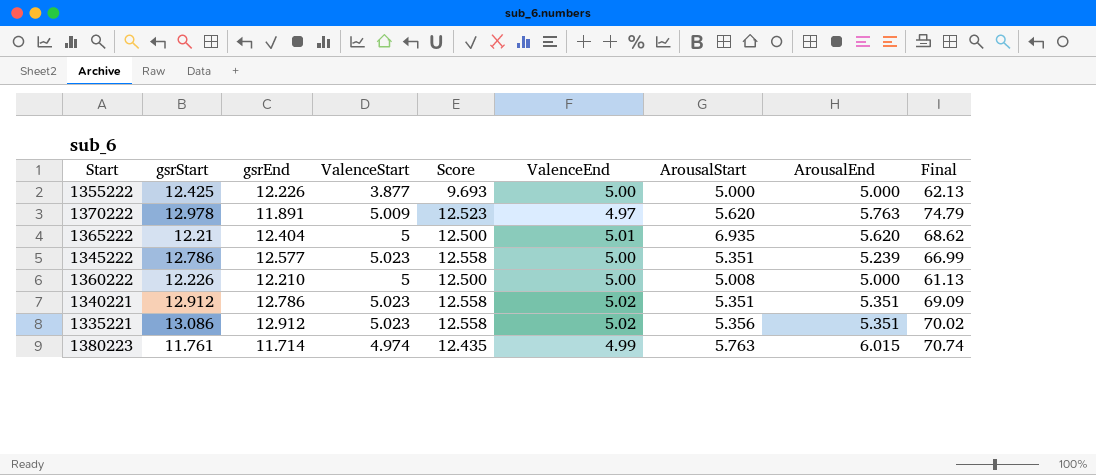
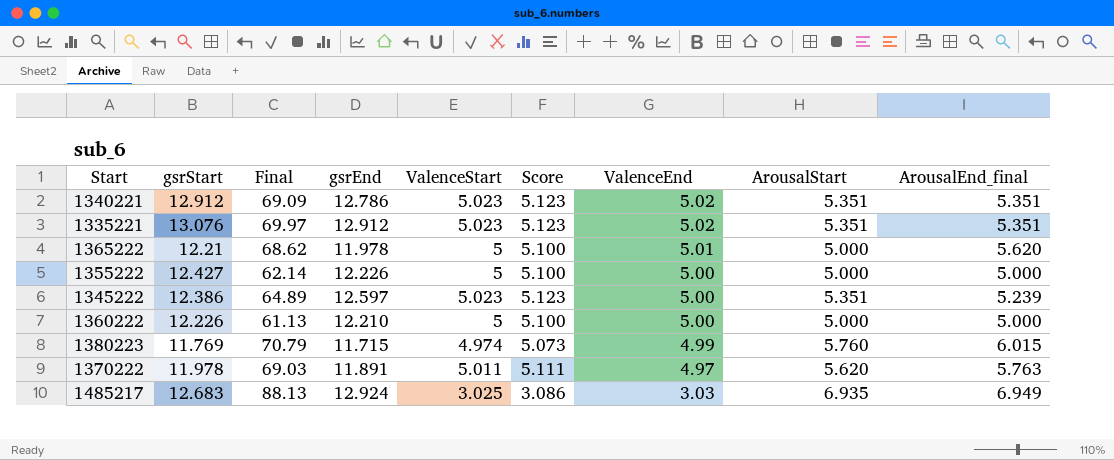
row order: none -> ValenceEnd descending
column Final | position: 9 -> 3
column Score | formula: [ValenceStart] * 2.5 -> [ValenceStart] * 1.02
column name: ArousalEnd -> ArousalEnd_final
1335221 | gsrStart: 13.086 -> 13.076
1335221 | Final: 70.02 -> 69.97
1335221 | ArousalStart: 5.356 -> 5.351
1365222 | gsrEnd: 12.404 -> 11.978
1365222 | ArousalStart: 6.935 -> 5.000
1355222 | gsrStart: 12.425 -> 12.427
1355222 | Final: 62.13 -> 62.14
1355222 | ValenceStart: 3.877 -> 5
1345222 | gsrStart: 12.786 -> 12.386
1345222 | Final: 66.99 -> 64.89
1345222 | gsrEnd: 12.577 -> 12.597
1360222 | ArousalStart: 5.008 -> 5.000
1380223 | gsrStart: 11.761 -> 11.769
1380223 | Final: 70.74 -> 70.79
1380223 | gsrEnd: 11.714 -> 11.715
1380223 | ArousalStart: 5.763 -> 5.760
1370222 | gsrStart: 12.978 -> 11.978
1370222 | Final: 74.79 -> 69.03
1370222 | ValenceStart: 5.009 -> 5.011
row 1485217: none -> 12.683 | 88.13 | 12.924 | 3.025 | 3.086 | 3.03 | 6.935 | 6.949

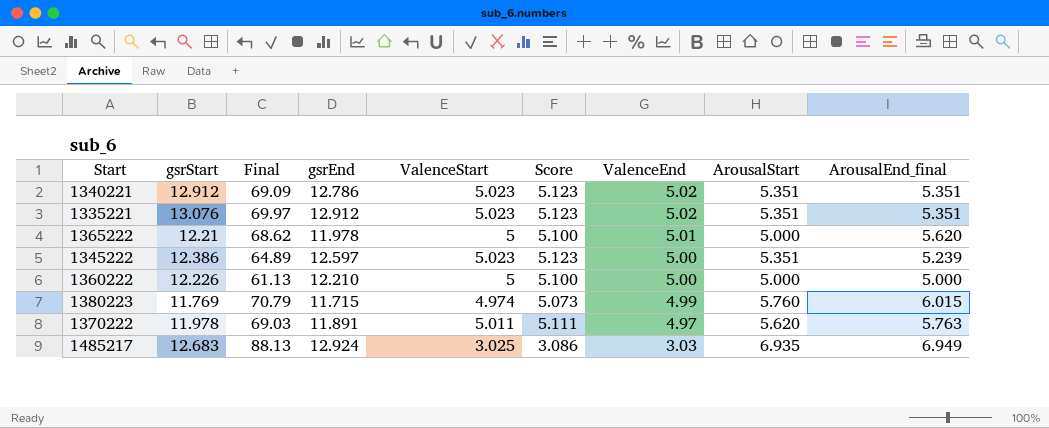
row 1355222: 12.427 | 62.14 | 12.226 | 5 | 5.100 | 5.00 | 5.000 | 5.000 -> none

